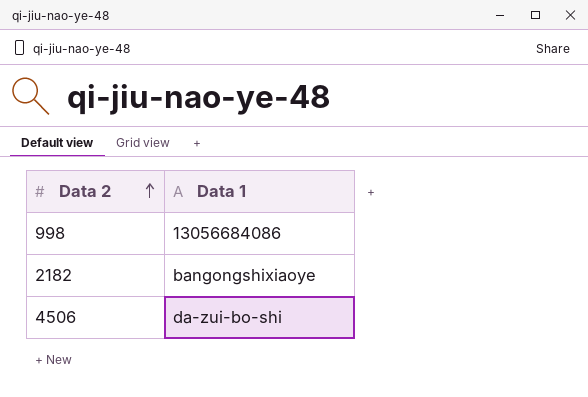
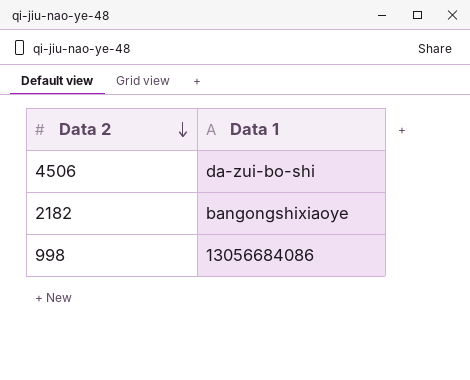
row order: Data 2 ascending -> Data 2 descending

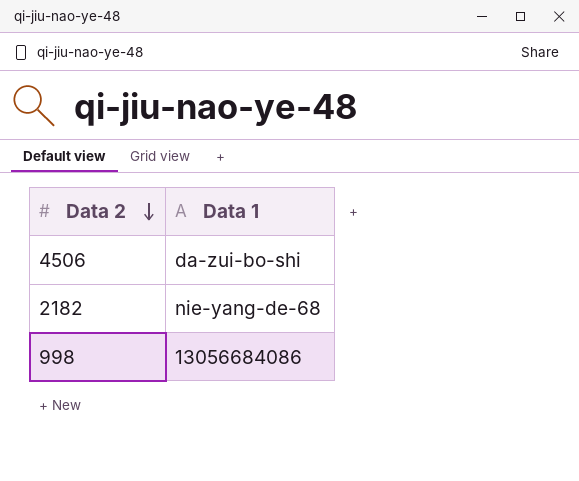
2182 | Data 1: bangongshixiaoye -> nie-yang-de-68

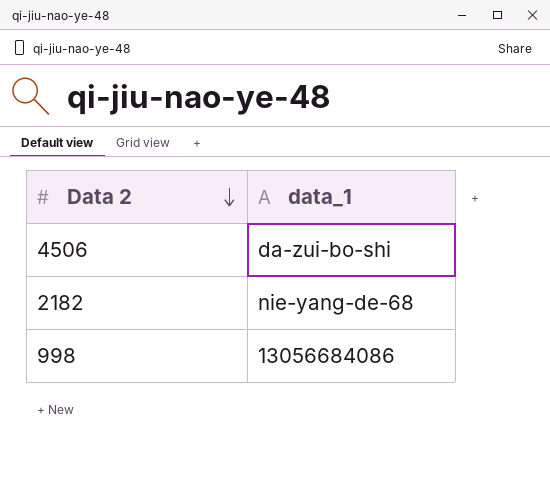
column name: Data 1 -> data_1

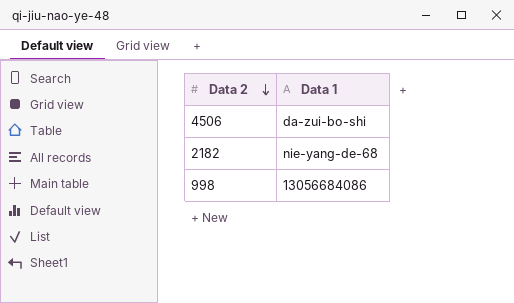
column name: data_1 -> Data 1

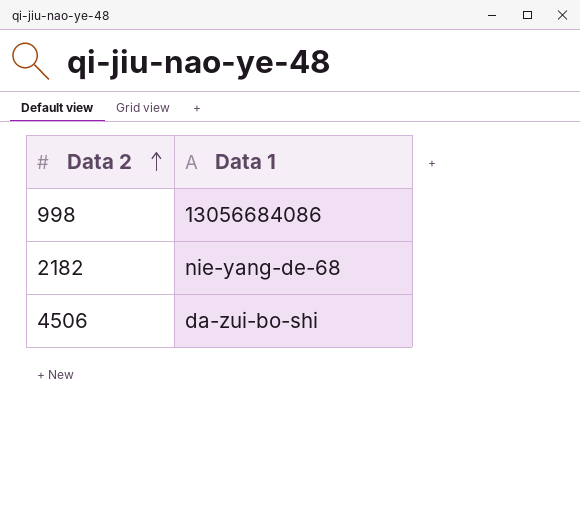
row order: Data 2 descending -> Data 2 ascending

